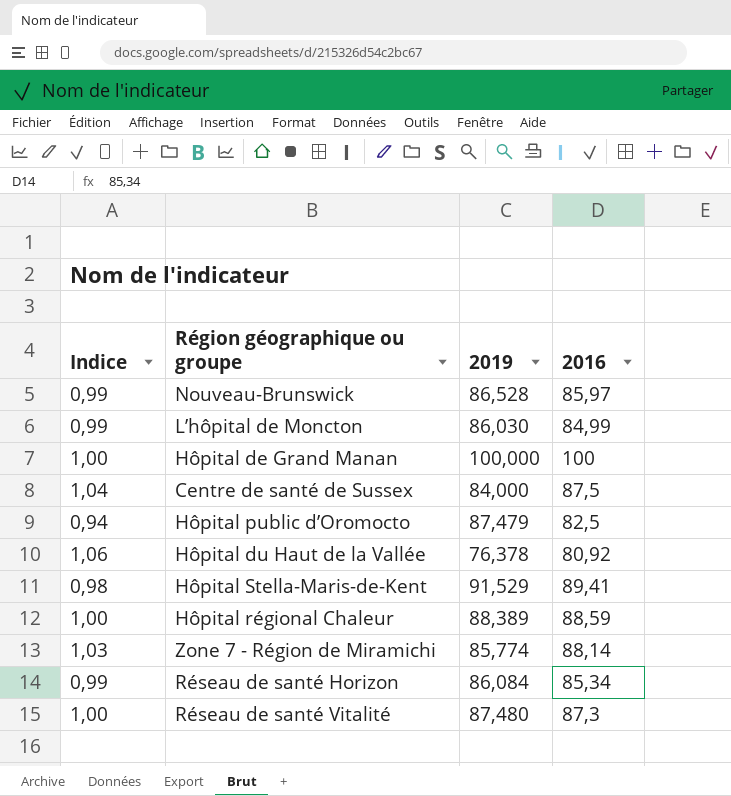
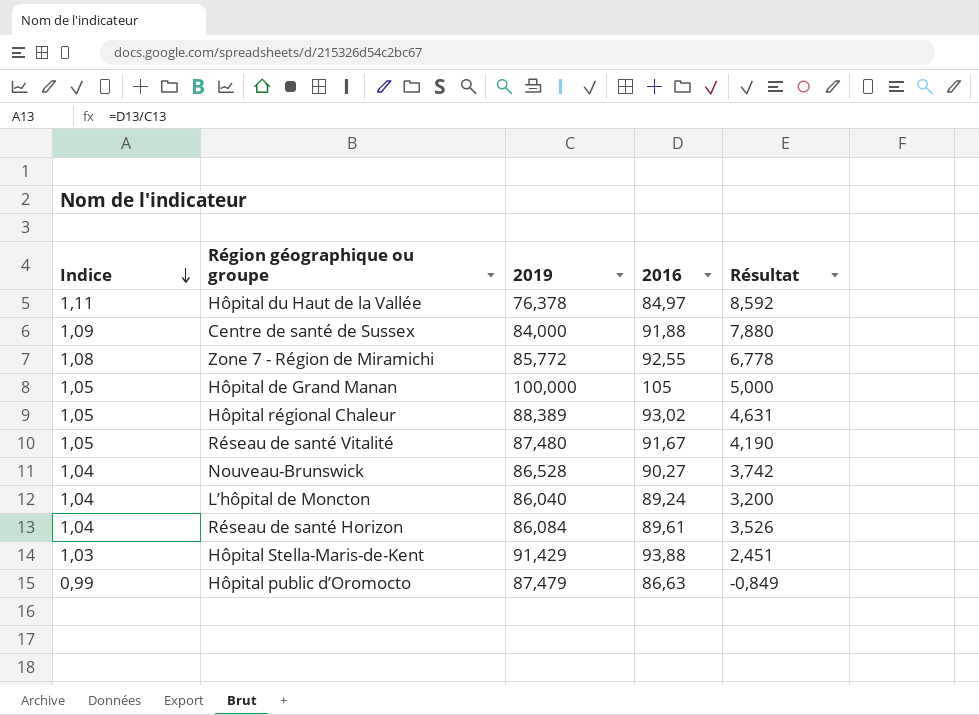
row order: none -> Indice descending
column Résultat | formula: none -> [2016] - [2019]
Hôpital du Haut de la Vallée | Indice: 1,06 -> 1,11
Hôpital du Haut de la Vallée | 2016: 80,92 -> 84,97
Centre de santé de Sussex | Indice: 1,04 -> 1,09
Centre de santé de Sussex | 2016: 87,5 -> 91,88
Zone 7 - Région de Miramichi | Indice: 1,03 -> 1,08
Zone 7 - Région de Miramichi | 2019: 85,774 -> 85,772
Zone 7 - Région de Miramichi | 2016: 88,14 -> 92,55
Hôpital de Grand Manan | Indice: 1,00 -> 1,05
Hôpital de Grand Manan | 2016: 100 -> 105
Hôpital régional Chaleur | Indice: 1,00 -> 1,05
Hôpital régional Chaleur | 2016: 88,59 -> 93,02
Réseau de santé Vitalité | Indice: 1,00 -> 1,05
Réseau de santé Vitalité | 2016: 87,3 -> 91,67
Nouveau-Brunswick | Indice: 0,99 -> 1,04
Nouveau-Brunswick | 2016: 85,97 -> 90,27
L’hôpital de Moncton | Indice: 0,99 -> 1,04
L’hôpital de Moncton | 2019: 86,030 -> 86,040
L’hôpital de Moncton | 2016: 84,99 -> 89,24
Réseau de santé Horizon | Indice: 0,99 -> 1,04
Réseau de santé Horizon | 2016: 85,34 -> 89,61
Hôpital Stella-Maris-de-Kent | Indice: 0,98 -> 1,03
Hôpital Stella-Maris-de-Kent | 2019: 91,529 -> 91,429
Hôpital Stella-Maris-de-Kent | 2016: 89,41 -> 93,88
Hôpital public d’Oromocto | Indice: 0,94 -> 0,99
Hôpital public d’Oromocto | 2016: 82,5 -> 86,63

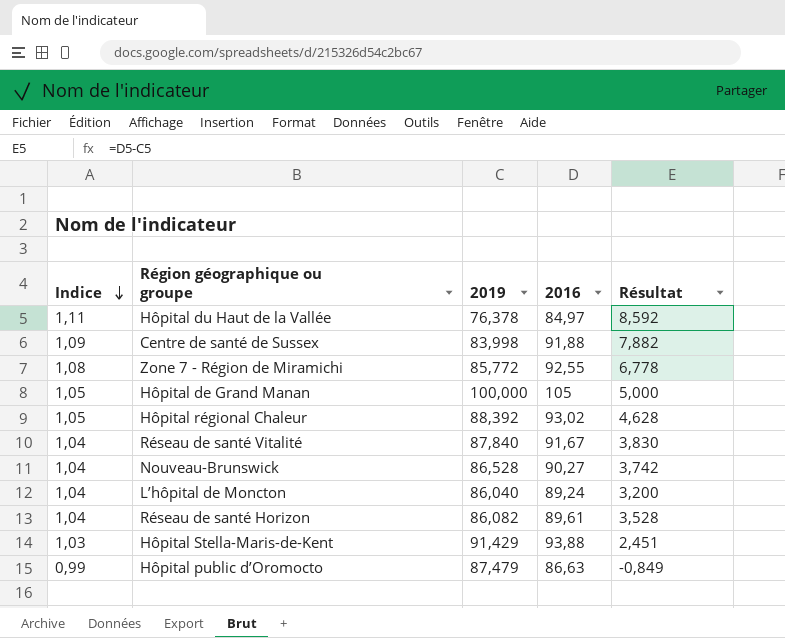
Centre de santé de Sussex | 2019: 84,000 -> 83,998
Centre de santé de Sussex | Résultat: 7,880 -> 7,882
Hôpital régional Chaleur | 2019: 88,389 -> 88,392
Hôpital régional Chaleur | Résultat: 4,631 -> 4,628
Réseau de santé Vitalité | Indice: 1,05 -> 1,04
Réseau de santé Vitalité | 2019: 87,480 -> 87,840
Réseau de santé Vitalité | Résultat: 4,190 -> 3,830
Réseau de santé Horizon | 2019: 86,084 -> 86,082
Réseau de santé Horizon | Résultat: 3,526 -> 3,528

